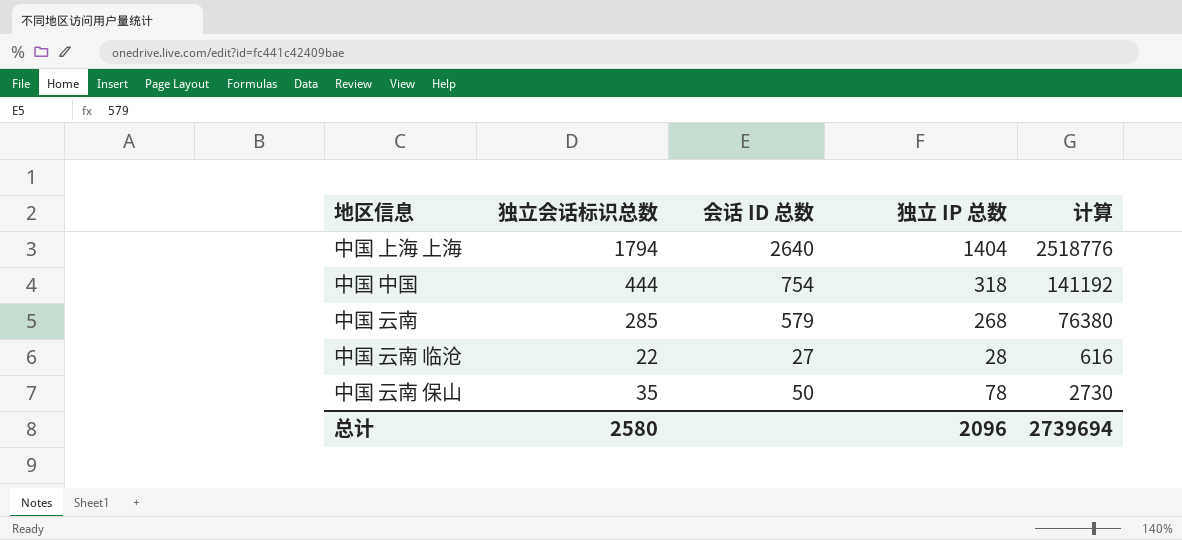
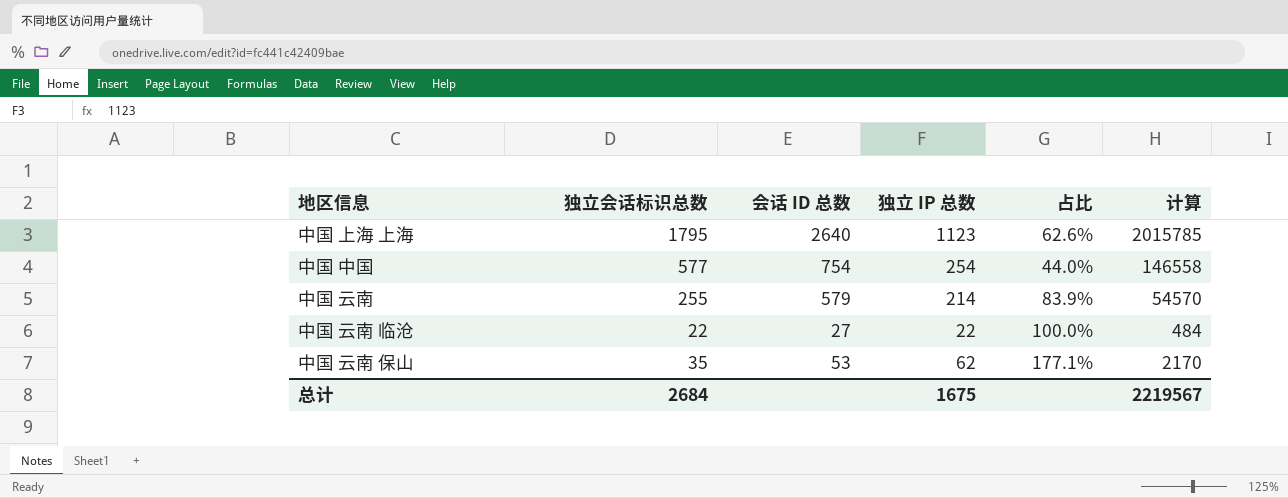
column 占比 | formula: none -> [独立 IP 总数] / [独立会话标识总数]
中国 上海 上海 | 独立会话标识总数: 1794 -> 1795
中国 上海 上海 | 独立 IP 总数: 1404 -> 1123
中国 上海 上海 | 计算: 2518776 -> 2015785
中国 中国 | 独立会话标识总数: 444 -> 577
中国 中国 | 独立 IP 总数: 318 -> 254
中国 中国 | 计算: 141192 -> 146558
中国 云南 | 独立会话标识总数: 285 -> 255
中国 云南 | 独立 IP 总数: 268 -> 214
中国 云南 | 计算: 76380 -> 54570
中国 云南 临沧 | 独立 IP 总数: 28 -> 22
中国 云南 临沧 | 计算: 616 -> 484
中国 云南 保山 | 会话 ID 总数: 50 -> 53
中国 云南 保山 | 独立 IP 总数: 78 -> 62
中国 云南 保山 | 计算: 2730 -> 2170
总计 | 独立会话标识总数: 2580 -> 2684
总计 | 独立 IP 总数: 2096 -> 1675
总计 | 计算: 2739694 -> 2219567

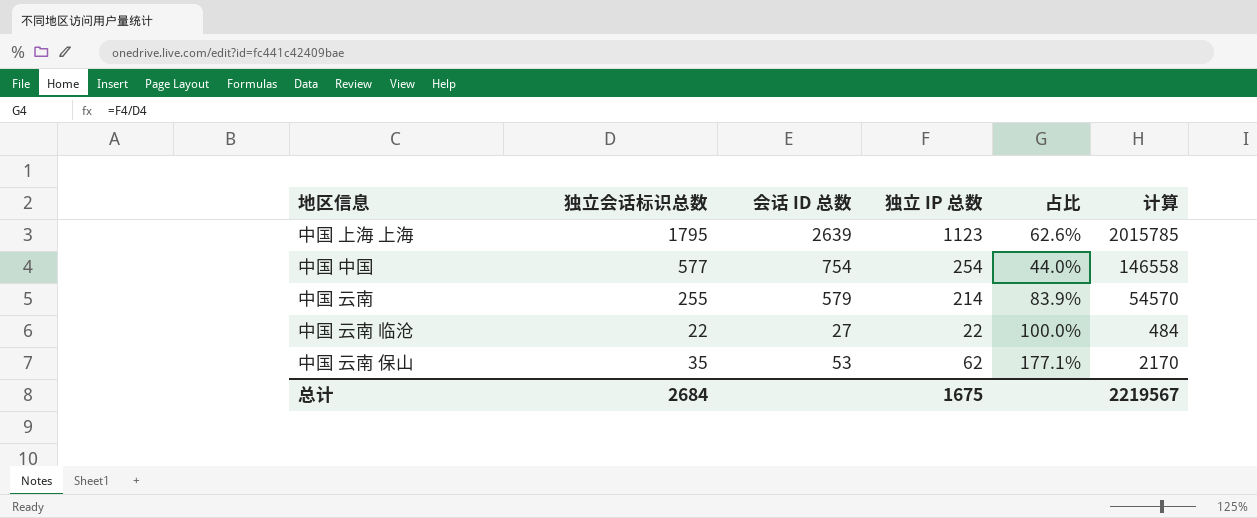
中国 上海 上海 | 会话 ID 总数: 2640 -> 2639

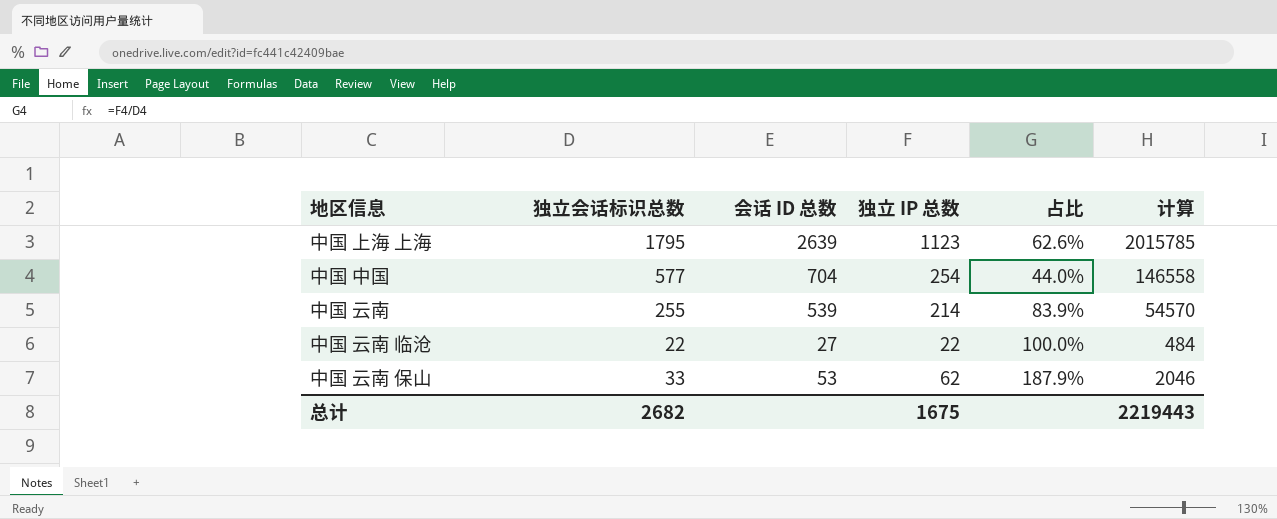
中国 中国 | 会话 ID 总数: 754 -> 704
中国 云南 | 会话 ID 总数: 579 -> 539
中国 云南 保山 | 独立会话标识总数: 35 -> 33
中国 云南 保山 | 占比: 177.1% -> 187.9%
中国 云南 保山 | 计算: 2170 -> 2046
总计 | 独立会话标识总数: 2684 -> 2682
总计 | 计算: 2219567 -> 2219443

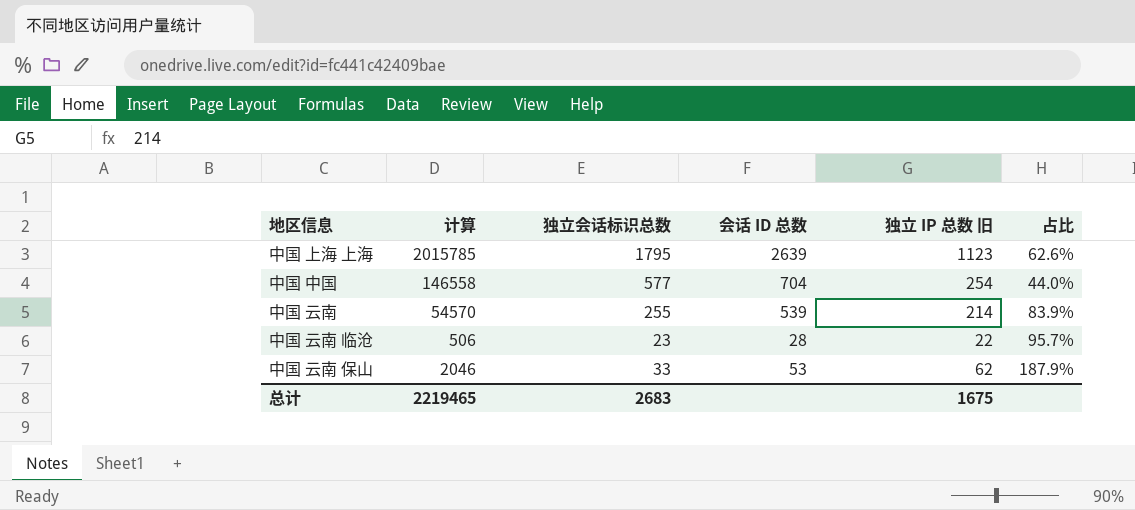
column 计算 | position: 6 -> 2
column name: 独立 IP 总数 -> 独立 IP 总数 旧
中国 云南 临沧 | 计算: 484 -> 506
中国 云南 临沧 | 独立会话标识总数: 22 -> 23
中国 云南 临沧 | 会话 ID 总数: 27 -> 28
中国 云南 临沧 | 占比: 100.0% -> 95.7%
总计 | 计算: 2219443 -> 2219465
总计 | 独立会话标识总数: 2682 -> 2683

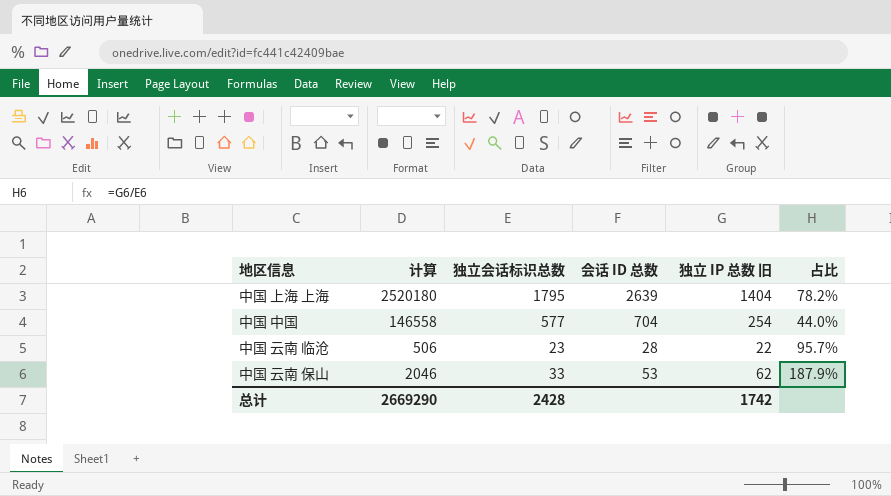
row 中国 云南: 54570 | 255 | 539 | 214 | 83.9% -> none
中国 上海 上海 | 计算: 2015785 -> 2520180
中国 上海 上海 | 独立 IP 总数 旧: 1123 -> 1404
中国 上海 上海 | 占比: 62.6% -> 78.2%
总计 | 计算: 2219465 -> 2669290
总计 | 独立会话标识总数: 2683 -> 2428
总计 | 独立 IP 总数 旧: 1675 -> 1742

